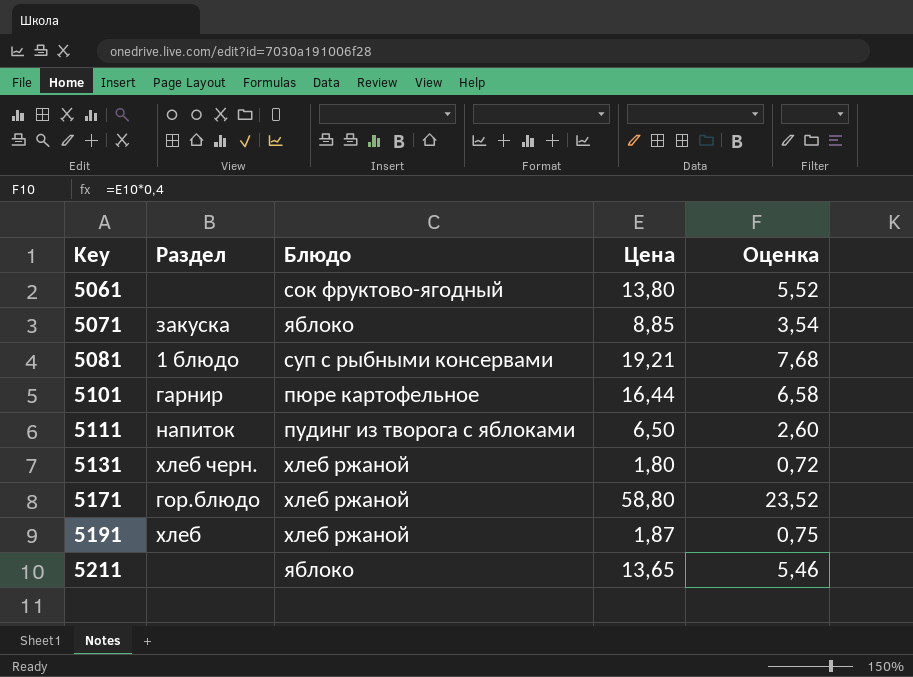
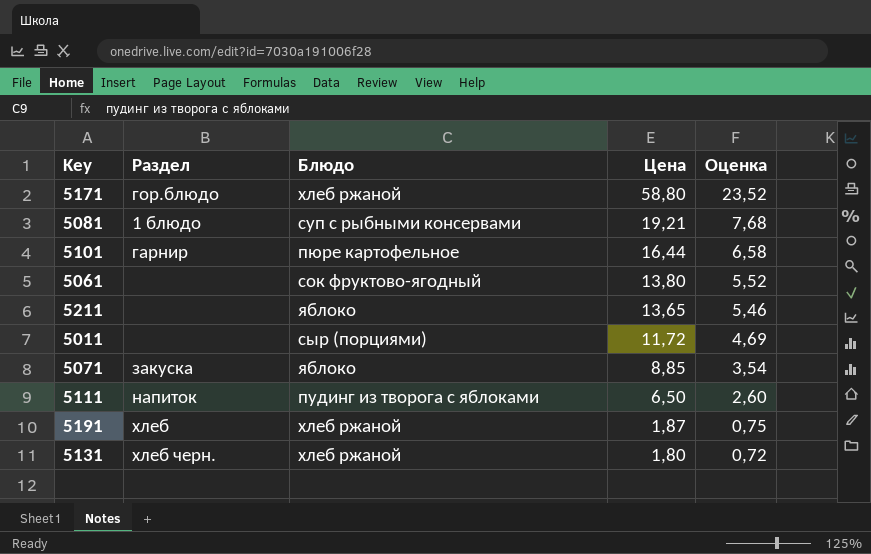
row order: Key ascending -> Цена descending
row 5011: none -> none | сыр (порциями) | 11,72 | 4,69

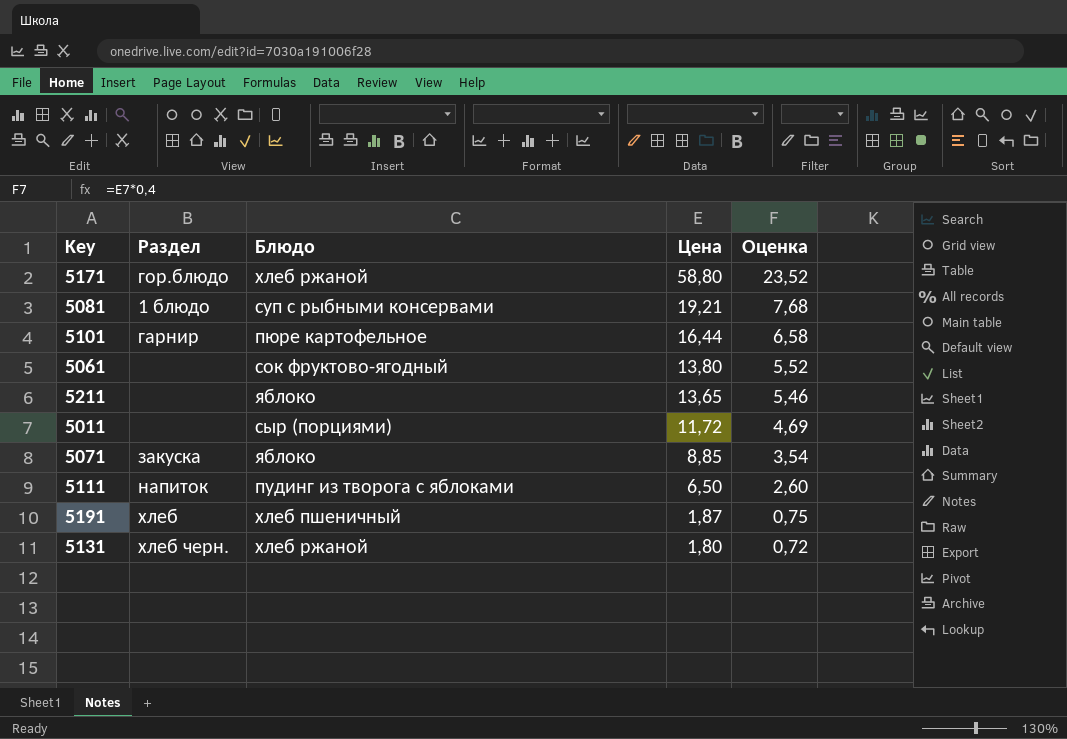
5191 | Блюдо: хлеб ржаной -> хлеб пшеничный

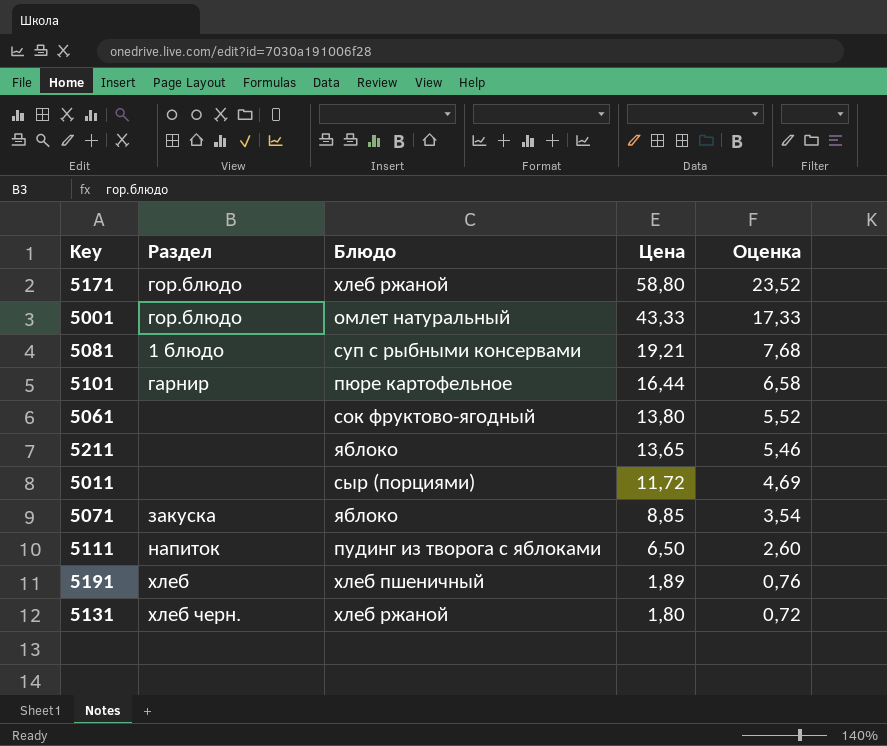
row 5001: none -> гор.блюдо | омлет натуральный | 43,33 | 17,33
5191 | Цена: 1,87 -> 1,89
5191 | Оценка: 0,75 -> 0,76

